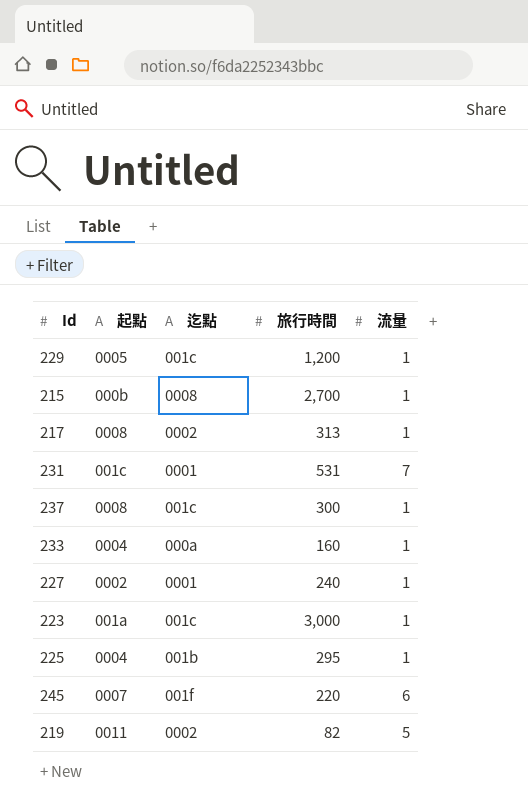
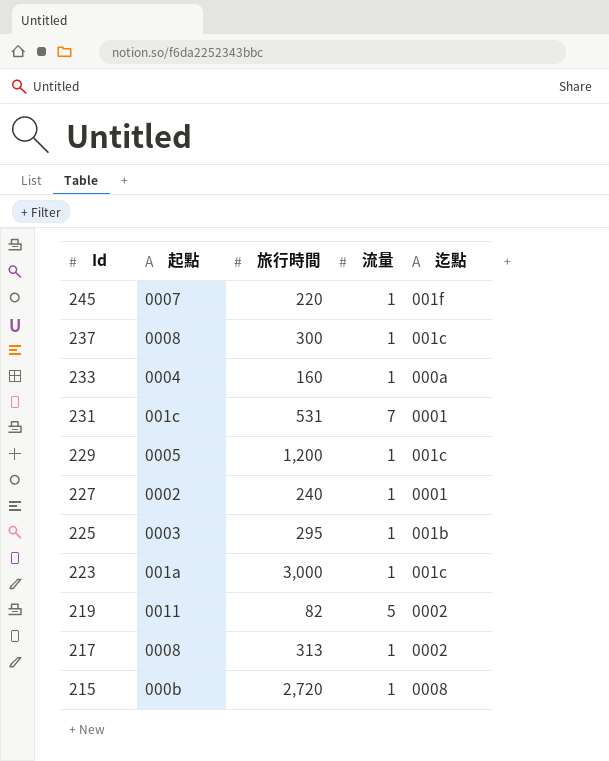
row order: none -> Id descending
column 迄點 | position: 3 -> 5
245 | 流量: 6 -> 1
225 | 起點: 0004 -> 0003
215 | 旅行時間: 2,700 -> 2,720

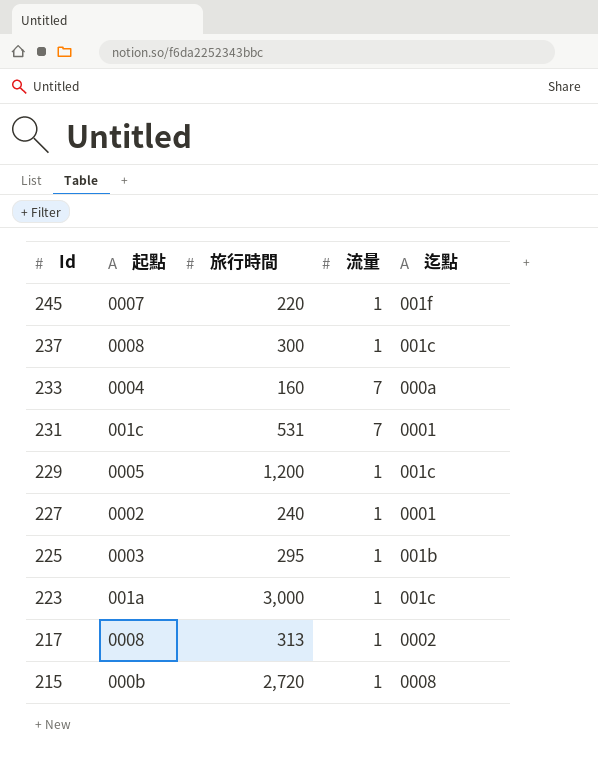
row 219: 0011 | 82 | 5 | 0002 -> none
233 | 流量: 1 -> 7

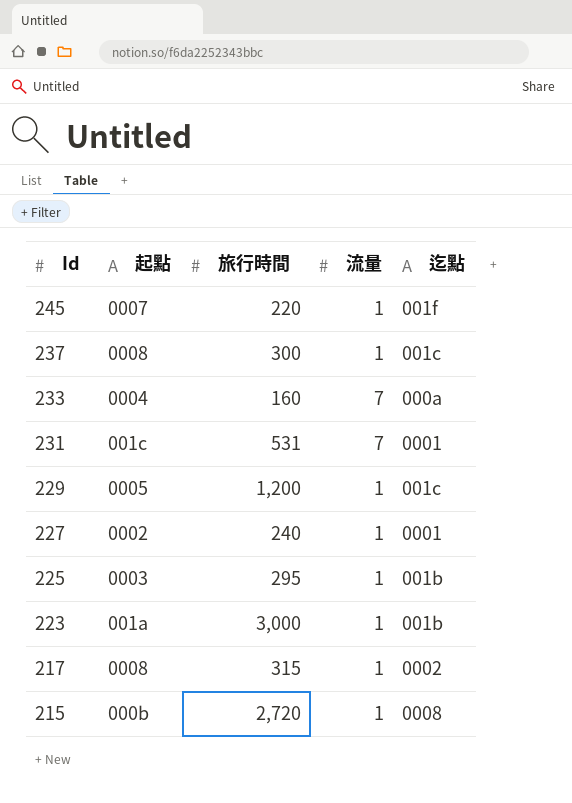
223 | 迄點: 001c -> 001b
217 | 旅行時間: 313 -> 315

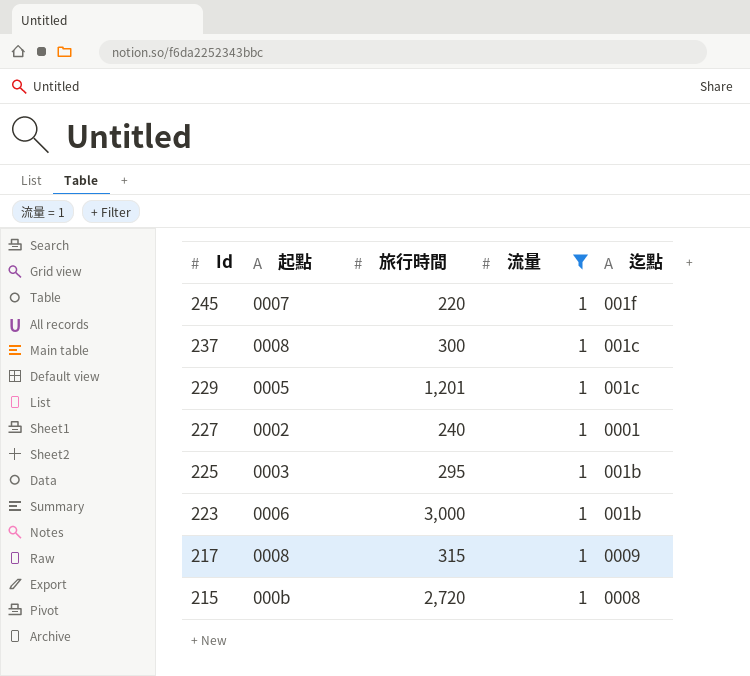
filter: none -> 流量 = 1
229 | 旅行時間: 1,200 -> 1,201
223 | 起點: 001a -> 0006
217 | 迄點: 0002 -> 0009

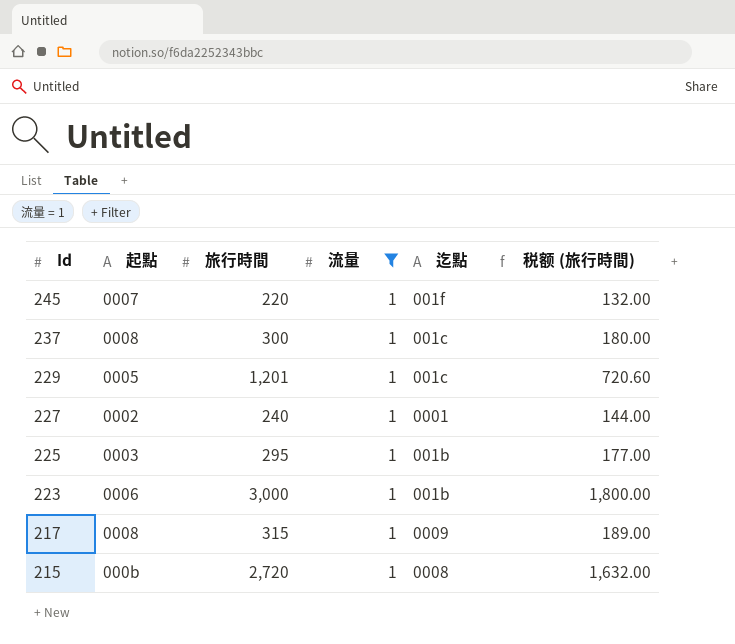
column 税额 (旅行時間) | formula: none -> [旅行時間] * 0.6

